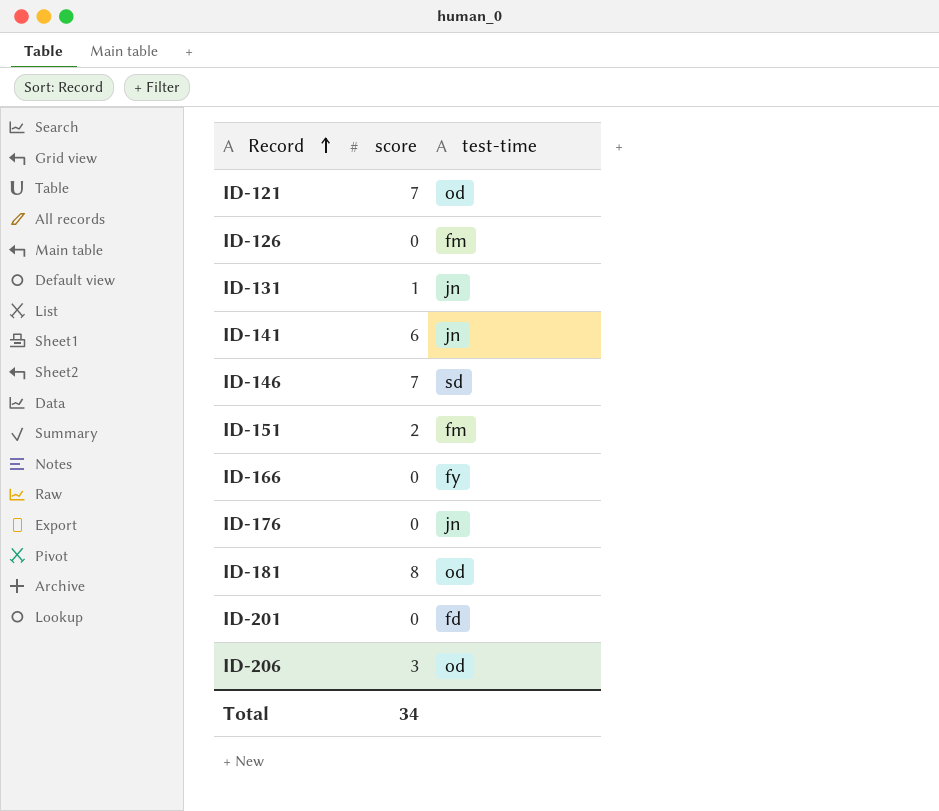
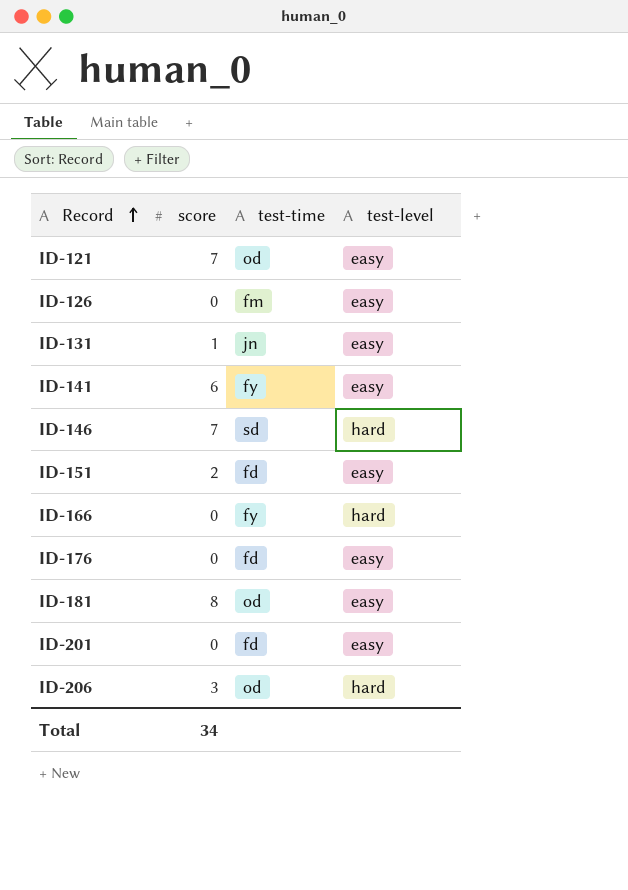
column test-level | position: none -> 4
ID-141 | test-time: jn -> fy
ID-151 | test-time: fm -> fd
ID-176 | test-time: jn -> fd

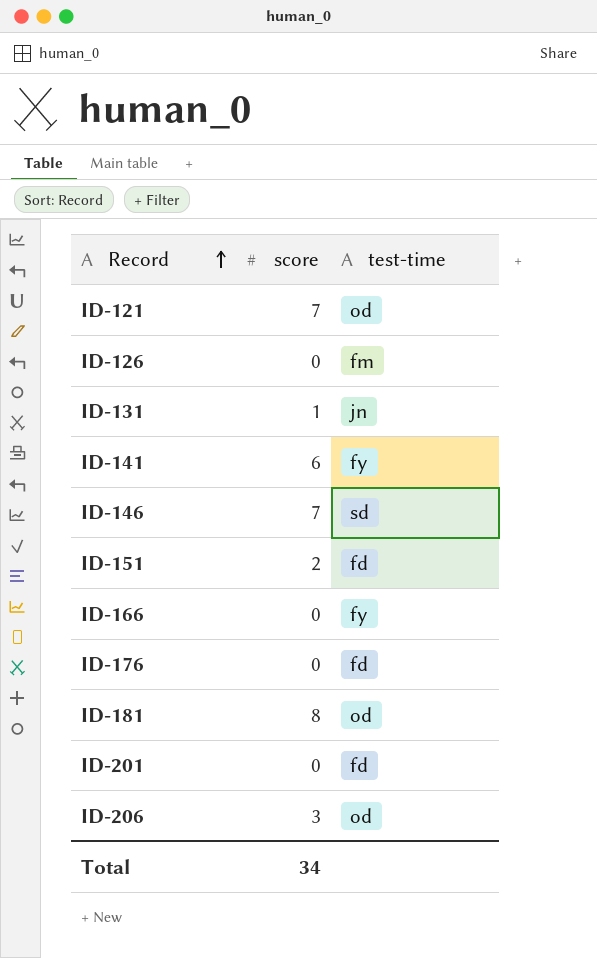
column test-level | position: 4 -> none

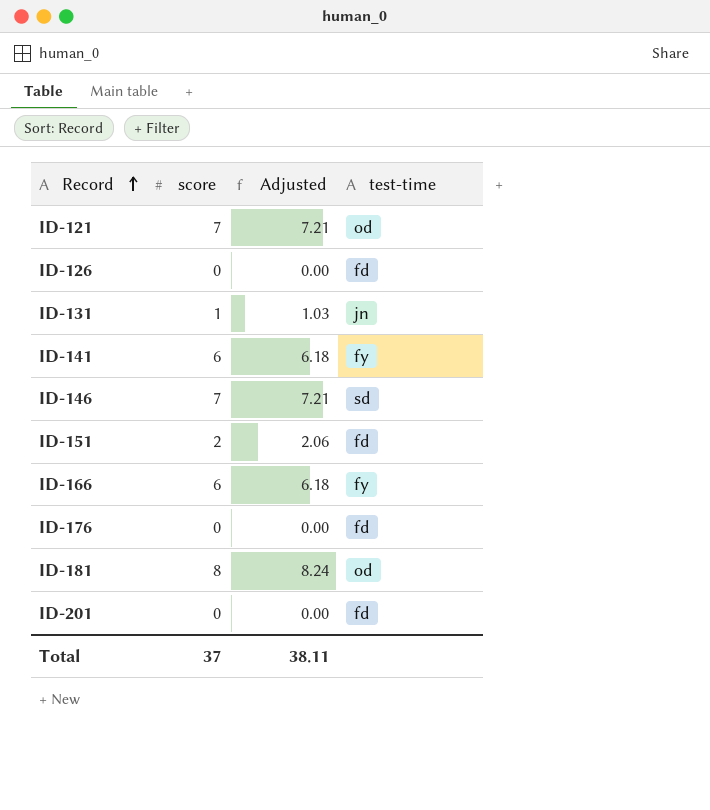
column Adjusted | formula: none -> [score] * 1.03
row ID-206: 3 | od -> none
ID-126 | test-time: fm -> fd
ID-166 | score: 0 -> 6
Total | score: 34 -> 37

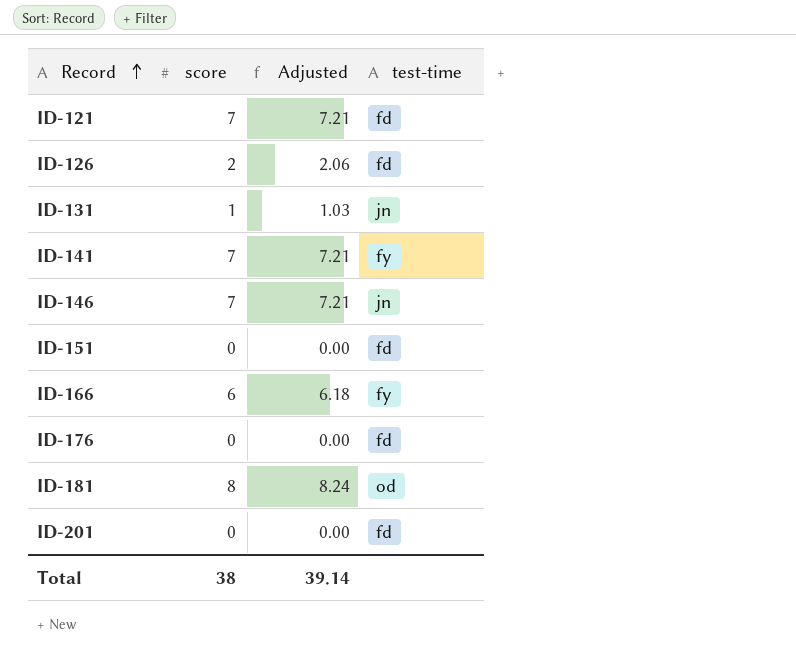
ID-121 | test-time: od -> fd
ID-126 | score: 0 -> 2
ID-126 | Adjusted: 0.00 -> 2.06
ID-141 | score: 6 -> 7
ID-141 | Adjusted: 6.18 -> 7.21
ID-146 | test-time: sd -> jn
ID-151 | score: 2 -> 0
ID-151 | Adjusted: 2.06 -> 0.00
Total | score: 37 -> 38
Total | Adjusted: 38.11 -> 39.14

